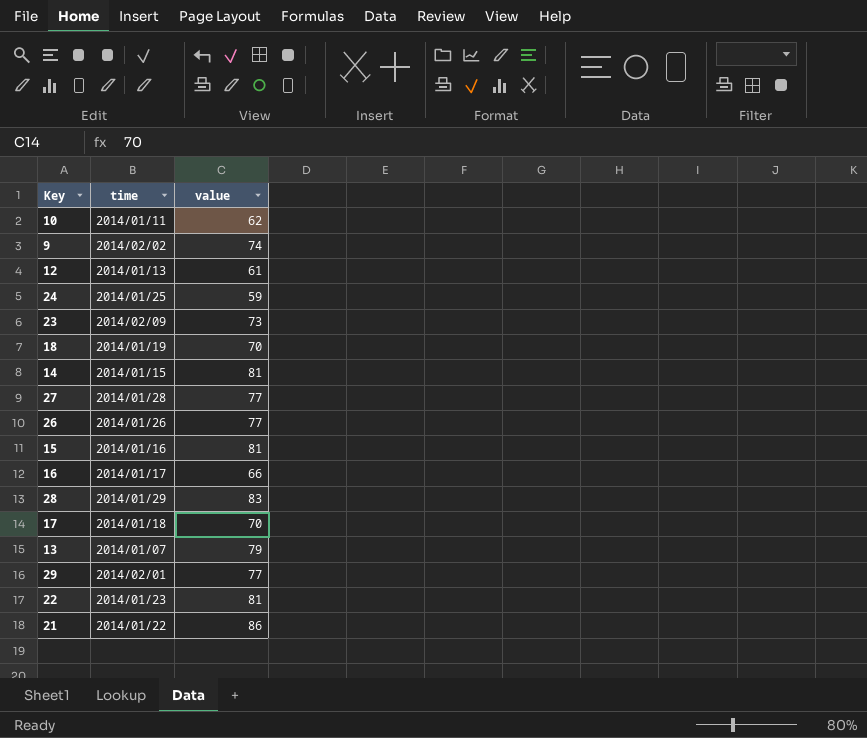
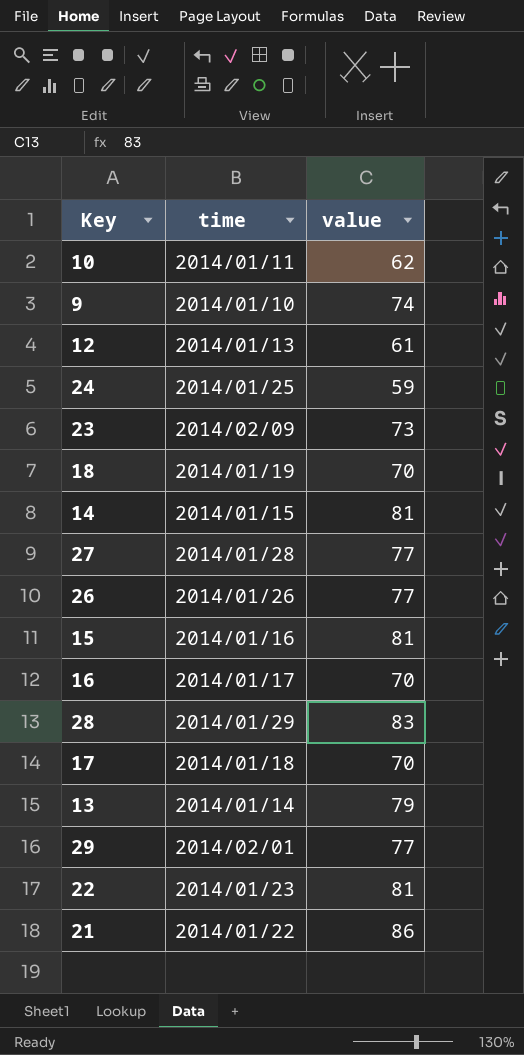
9 | time: 2014/02/02 -> 2014/01/10
16 | value: 66 -> 70
13 | time: 2014/01/07 -> 2014/01/14

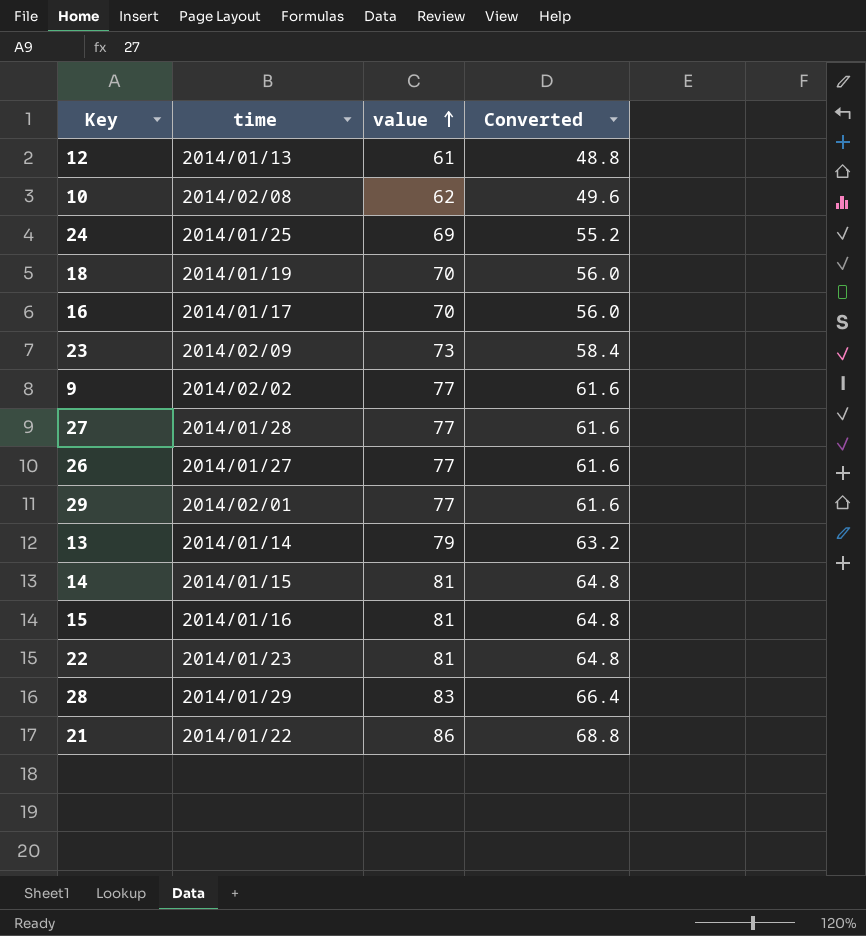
row order: none -> value ascending
column Converted | formula: none -> [value] * 0.8
row 17: 2014/01/18 | 70 -> none
10 | time: 2014/01/11 -> 2014/02/08
24 | value: 59 -> 69
9 | time: 2014/01/10 -> 2014/02/02
9 | value: 74 -> 77
26 | time: 2014/01/26 -> 2014/01/27

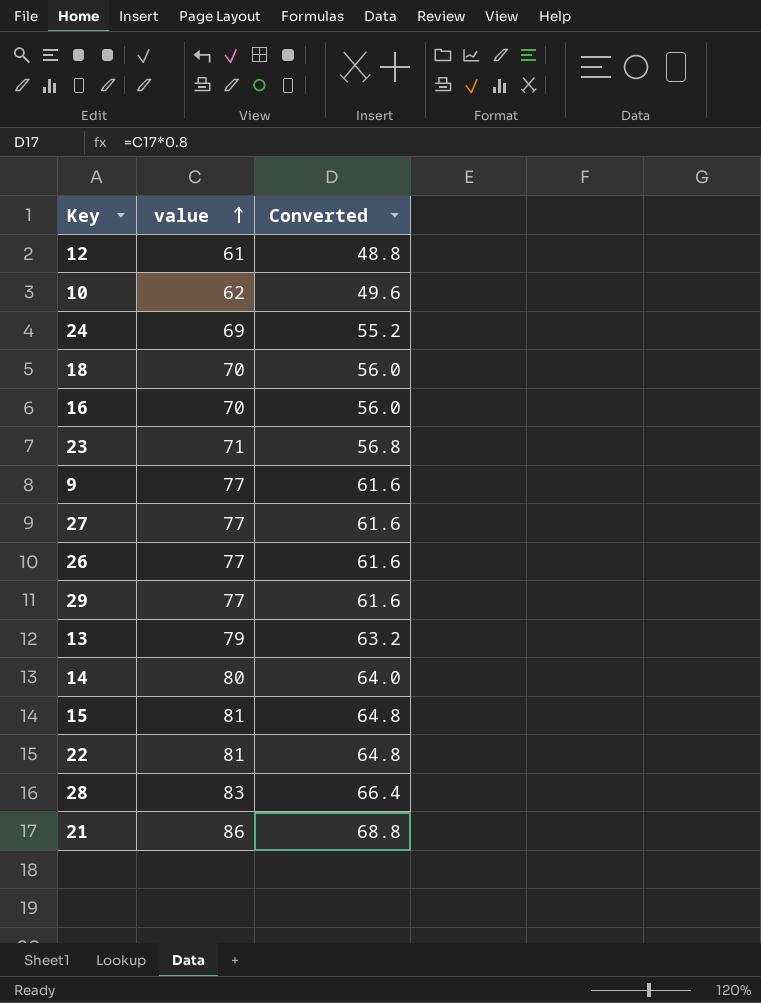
column time | position: 2 -> none
23 | value: 73 -> 71
23 | Converted: 58.4 -> 56.8
14 | value: 81 -> 80
14 | Converted: 64.8 -> 64.0

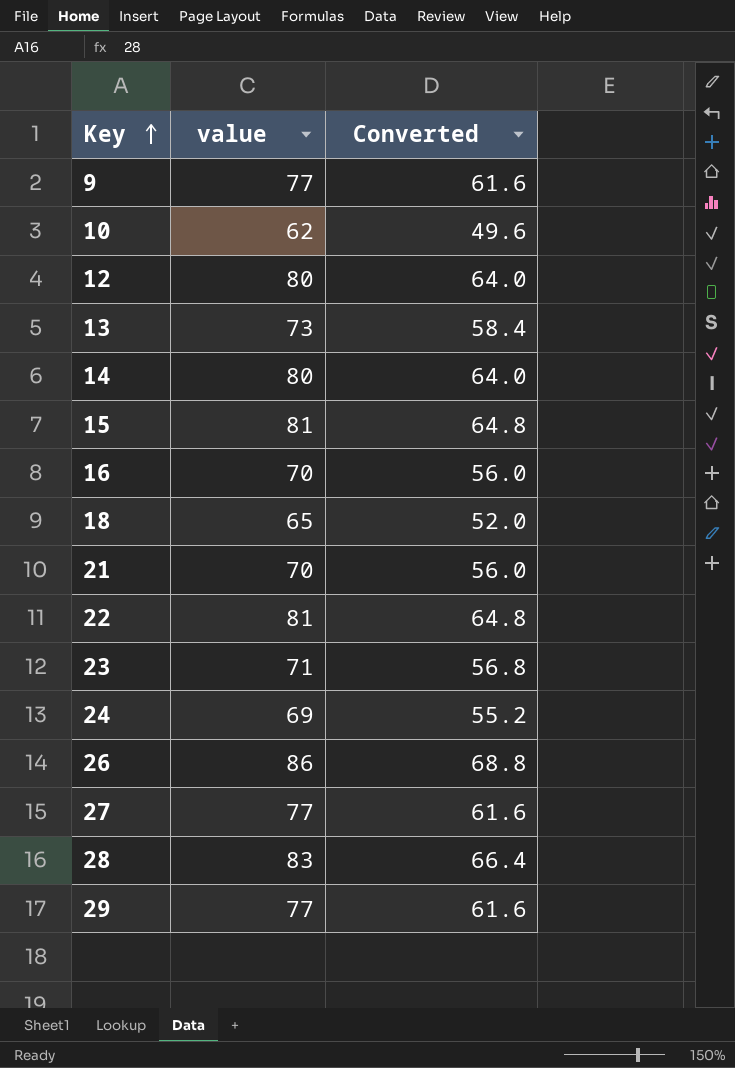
row order: value ascending -> Key ascending
12 | value: 61 -> 80
12 | Converted: 48.8 -> 64.0
13 | value: 79 -> 73
13 | Converted: 63.2 -> 58.4
18 | value: 70 -> 65
18 | Converted: 56.0 -> 52.0
21 | value: 86 -> 70
21 | Converted: 68.8 -> 56.0
26 | value: 77 -> 86
26 | Converted: 61.6 -> 68.8

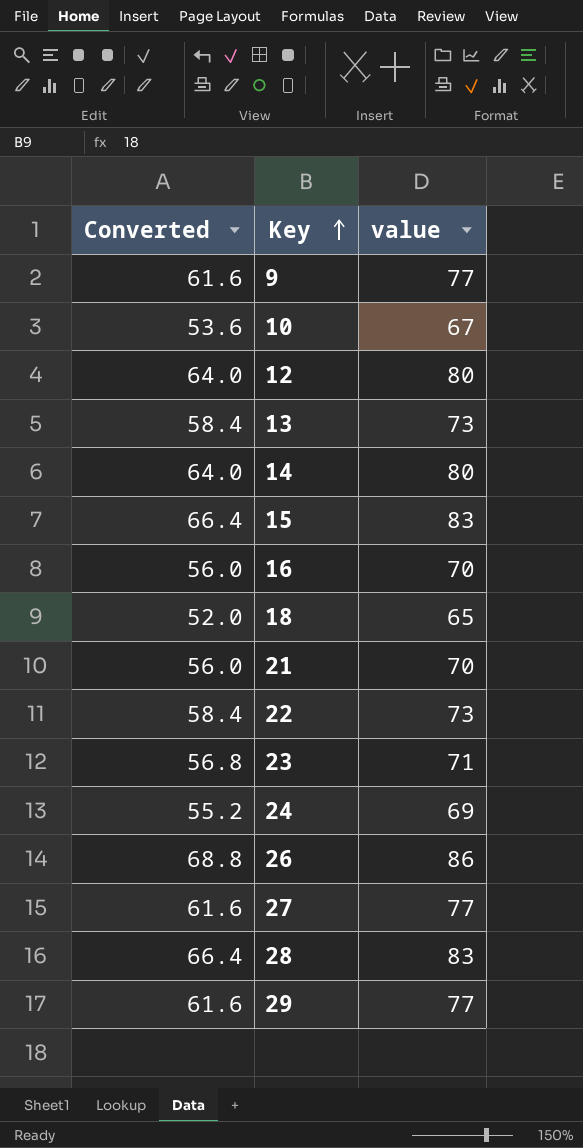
column Converted | position: 3 -> 1
10 | Converted: 49.6 -> 53.6
10 | value: 62 -> 67
15 | Converted: 64.8 -> 66.4
15 | value: 81 -> 83
22 | Converted: 64.8 -> 58.4
22 | value: 81 -> 73

